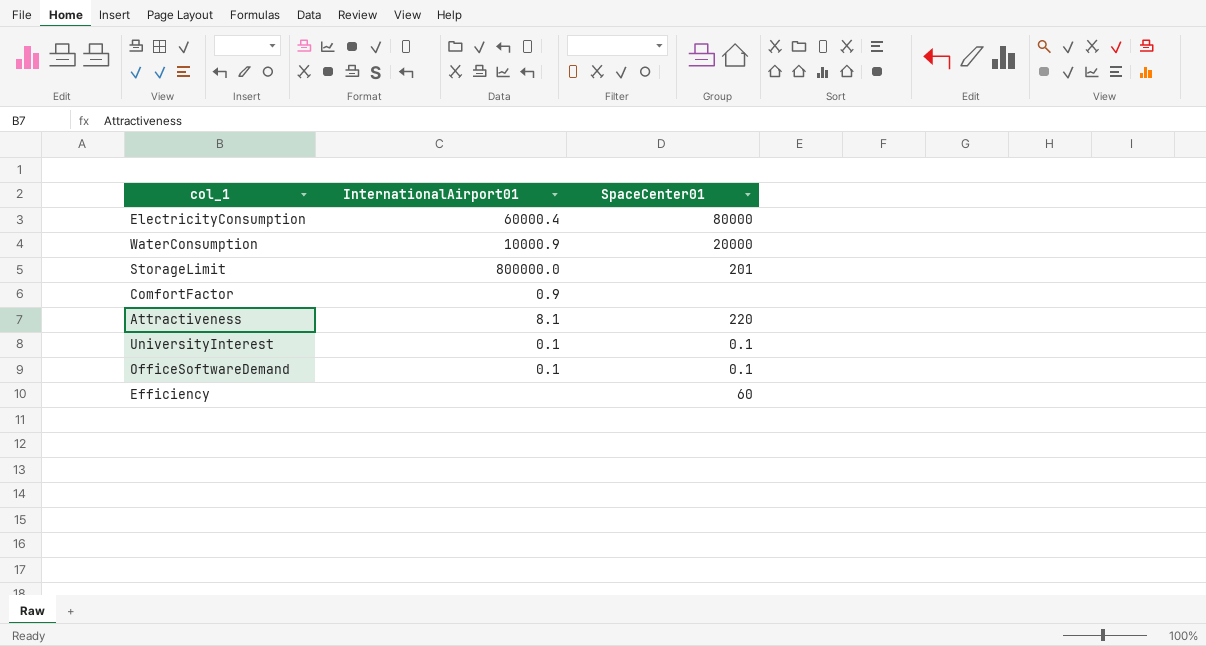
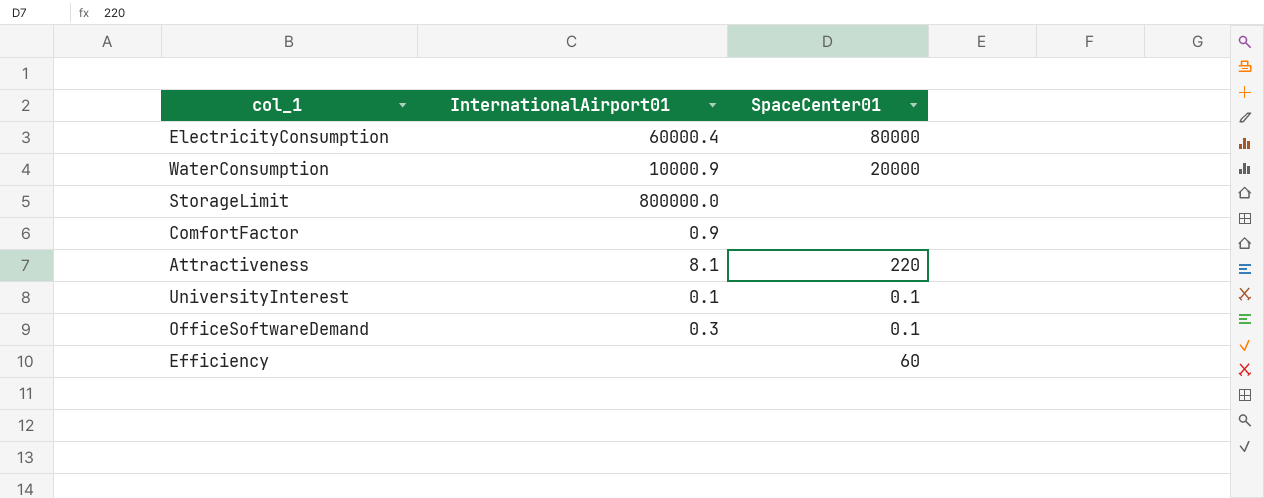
StorageLimit | SpaceCenter01: 201 -> none
OfficeSoftwareDemand | InternationalAirport01: 0.1 -> 0.3

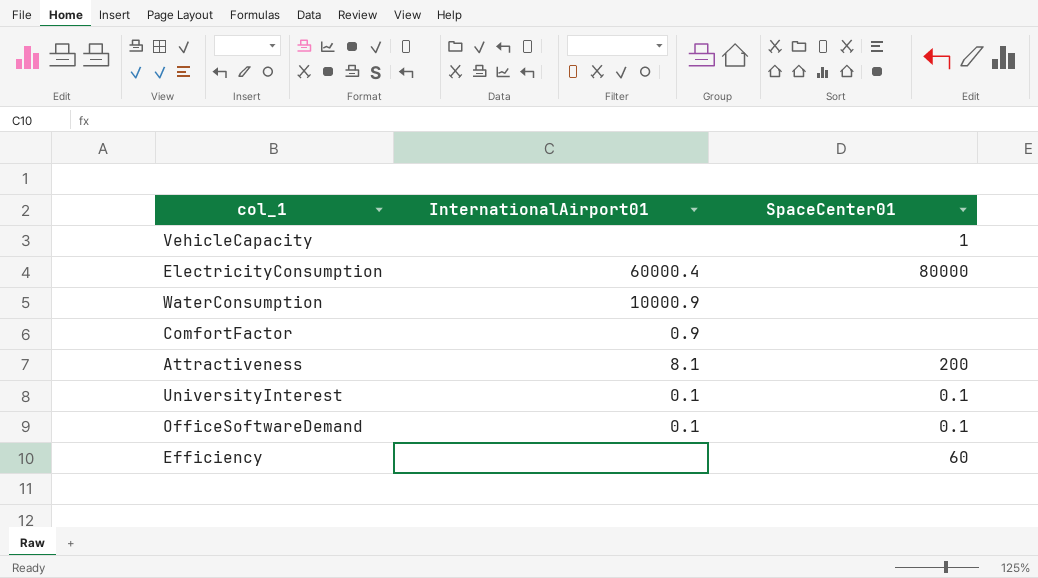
row StorageLimit: 800000.0 | none -> none
row VehicleCapacity: none -> none | 1
WaterConsumption | SpaceCenter01: 20000 -> none
Attractiveness | SpaceCenter01: 220 -> 200
OfficeSoftwareDemand | InternationalAirport01: 0.3 -> 0.1

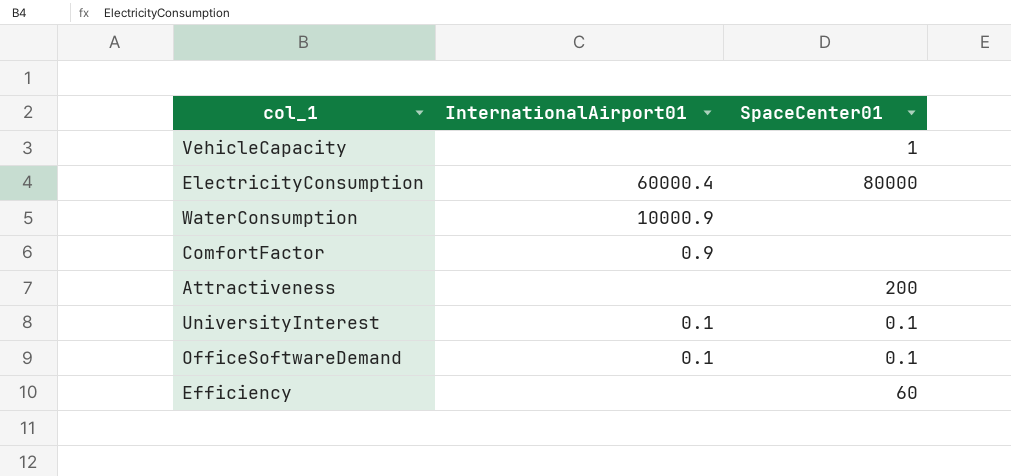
Attractiveness | InternationalAirport01: 8.1 -> none

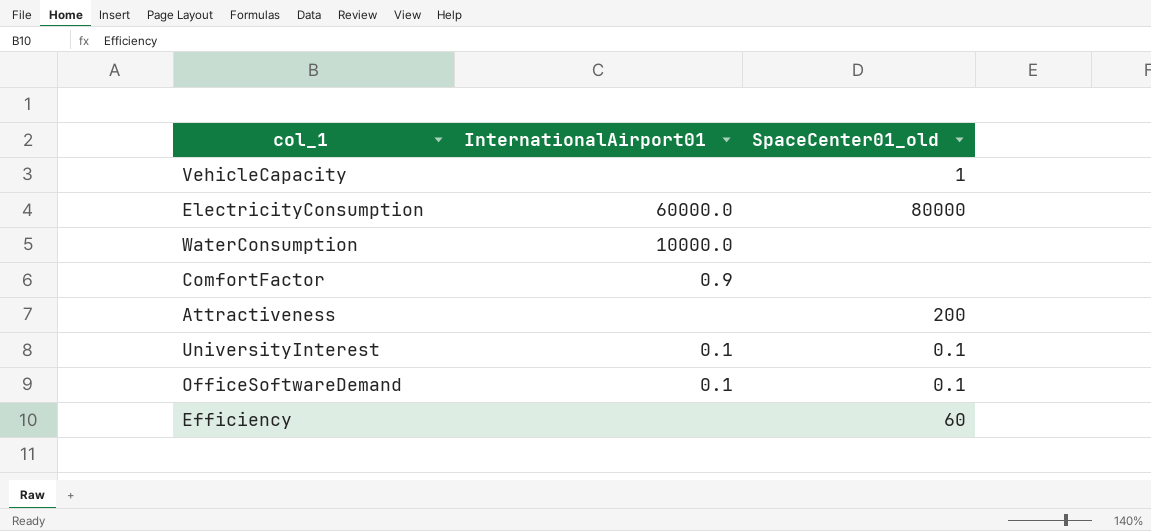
column name: SpaceCenter01 -> SpaceCenter01_old
ElectricityConsumption | InternationalAirport01: 60000.4 -> 60000.0
WaterConsumption | InternationalAirport01: 10000.9 -> 10000.0

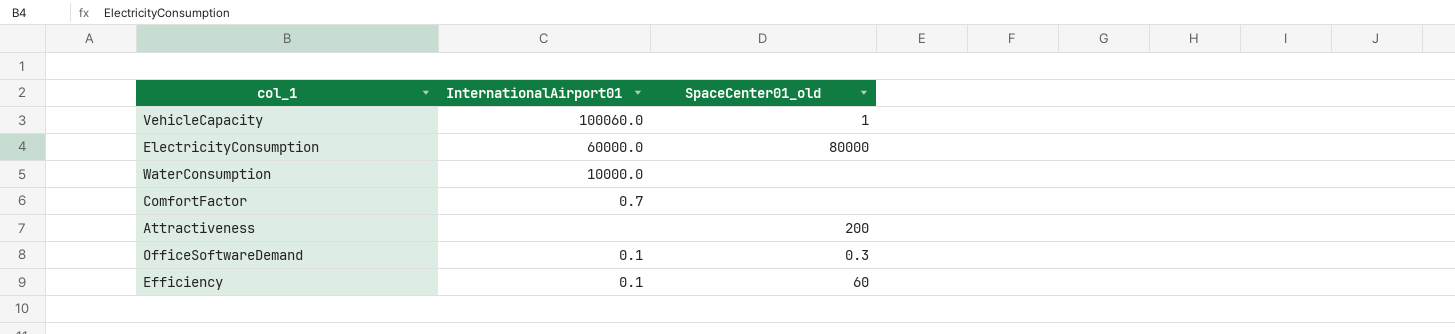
row UniversityInterest: 0.1 | 0.1 -> none
VehicleCapacity | InternationalAirport01: none -> 100060.0
ComfortFactor | InternationalAirport01: 0.9 -> 0.7
OfficeSoftwareDemand | SpaceCenter01_old: 0.1 -> 0.3
Efficiency | InternationalAirport01: none -> 0.1

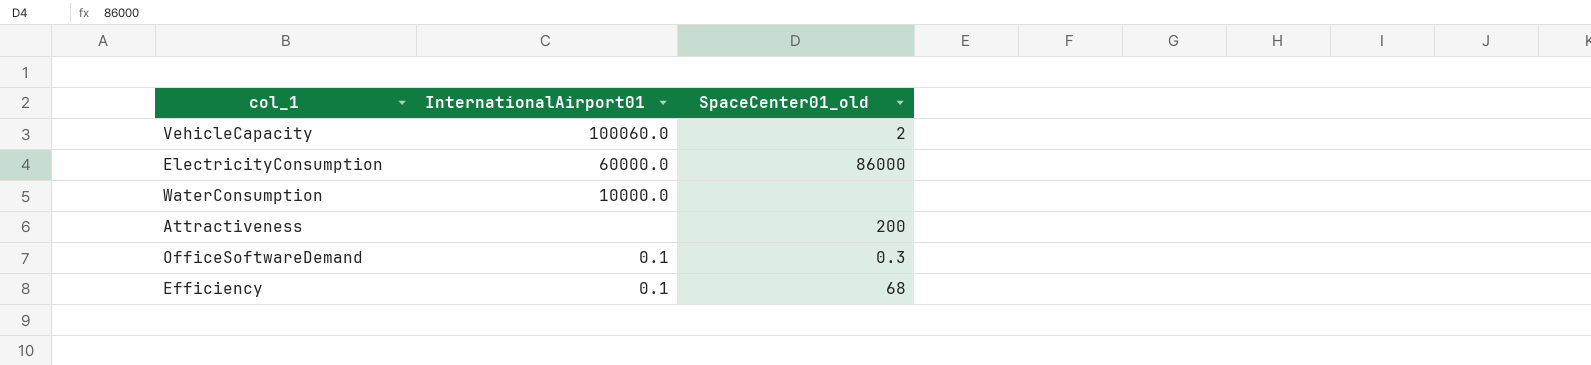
row ComfortFactor: 0.7 | none -> none
VehicleCapacity | SpaceCenter01_old: 1 -> 2
ElectricityConsumption | SpaceCenter01_old: 80000 -> 86000
Efficiency | SpaceCenter01_old: 60 -> 68

